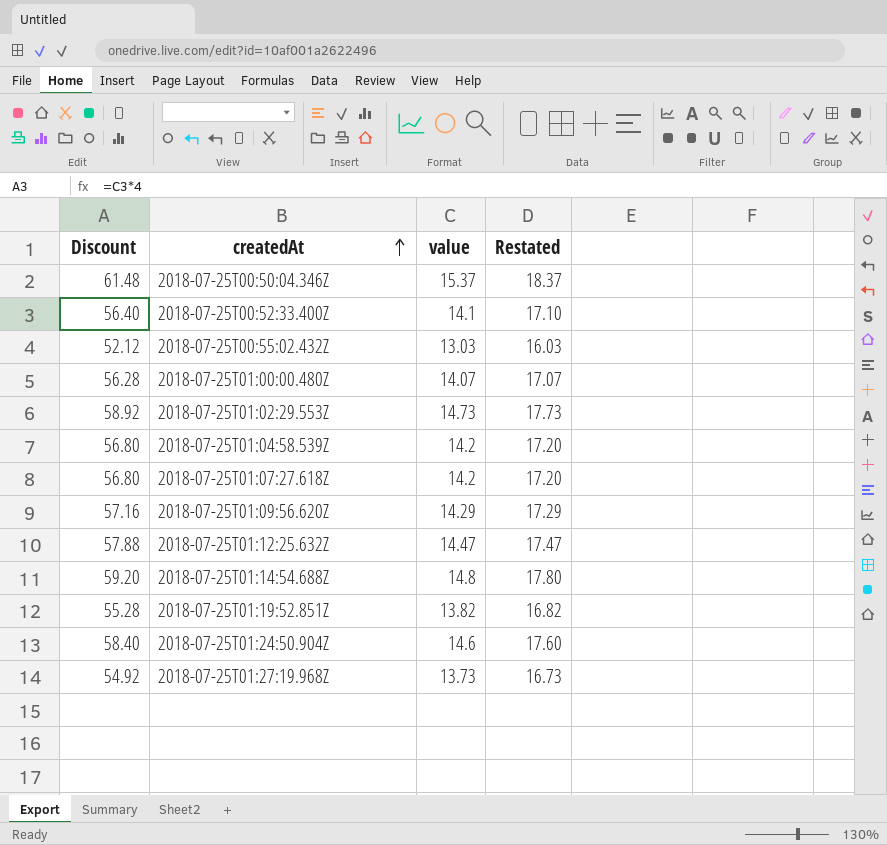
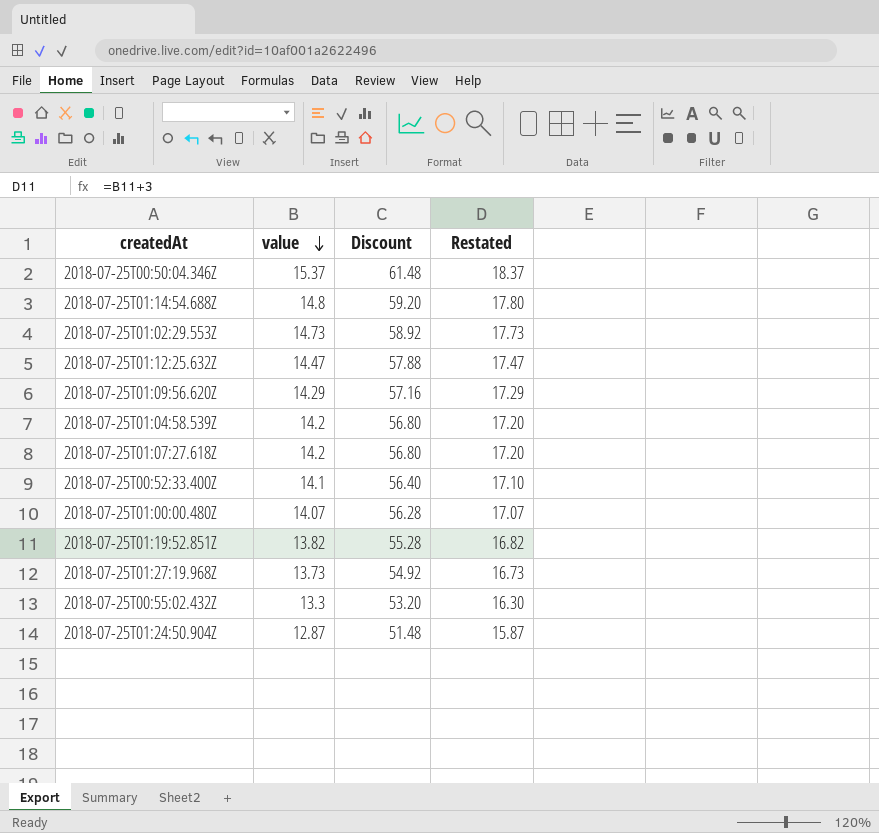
row order: createdAt ascending -> value descending
column Discount | position: 1 -> 3
2018-07-25T00:55:02.432Z | value: 13.03 -> 13.3
2018-07-25T00:55:02.432Z | Discount: 52.12 -> 53.20
2018-07-25T00:55:02.432Z | Restated: 16.03 -> 16.30
2018-07-25T01:24:50.904Z | value: 14.6 -> 12.87
2018-07-25T01:24:50.904Z | Discount: 58.40 -> 51.48
2018-07-25T01:24:50.904Z | Restated: 17.60 -> 15.87

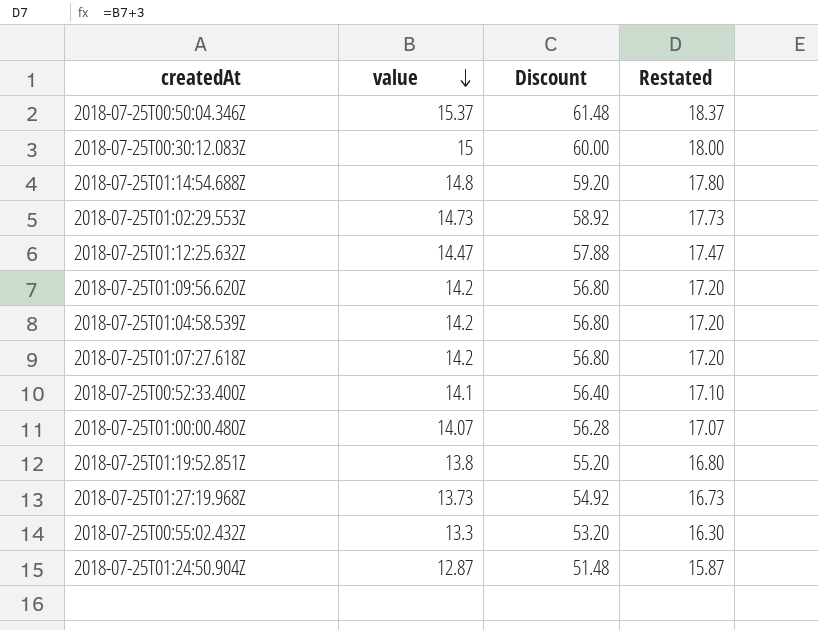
row 2018-07-25T00:30:12.083Z: none -> 15 | 60.00 | 18.00
2018-07-25T01:09:56.620Z | value: 14.29 -> 14.2
2018-07-25T01:09:56.620Z | Discount: 57.16 -> 56.80
2018-07-25T01:09:56.620Z | Restated: 17.29 -> 17.20
2018-07-25T01:19:52.851Z | value: 13.82 -> 13.8
2018-07-25T01:19:52.851Z | Discount: 55.28 -> 55.20
2018-07-25T01:19:52.851Z | Restated: 16.82 -> 16.80

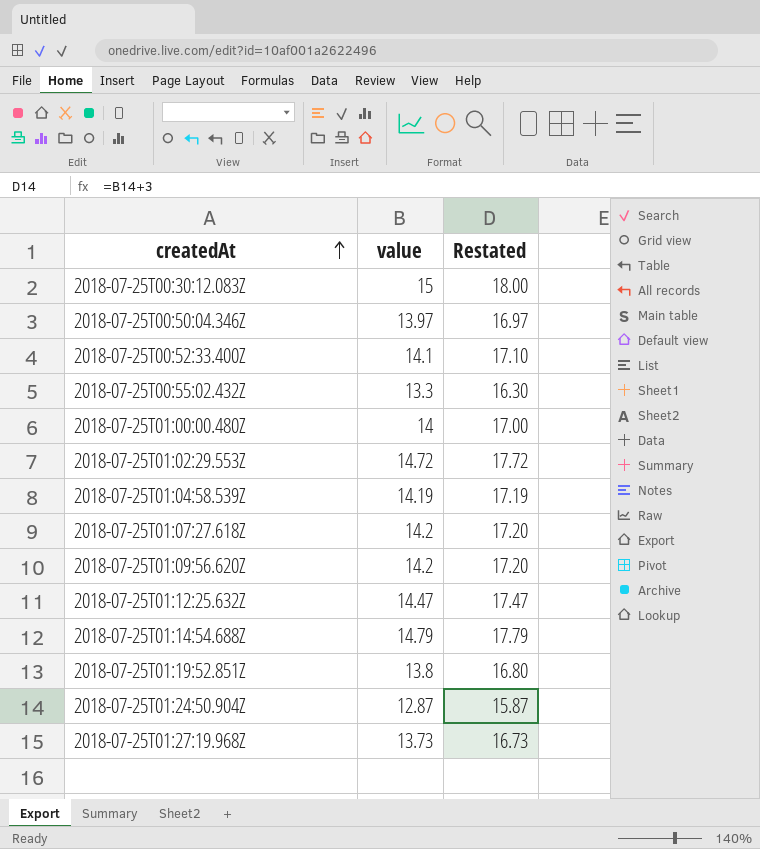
row order: value descending -> createdAt ascending
column Discount | formula: [value] * 4 -> none
2018-07-25T00:50:04.346Z | value: 15.37 -> 13.97
2018-07-25T00:50:04.346Z | Restated: 18.37 -> 16.97
2018-07-25T01:00:00.480Z | value: 14.07 -> 14
2018-07-25T01:00:00.480Z | Restated: 17.07 -> 17.00
2018-07-25T01:02:29.553Z | value: 14.73 -> 14.72
2018-07-25T01:02:29.553Z | Restated: 17.73 -> 17.72
2018-07-25T01:04:58.539Z | value: 14.2 -> 14.19
2018-07-25T01:04:58.539Z | Restated: 17.20 -> 17.19
2018-07-25T01:14:54.688Z | value: 14.8 -> 14.79
2018-07-25T01:14:54.688Z | Restated: 17.80 -> 17.79

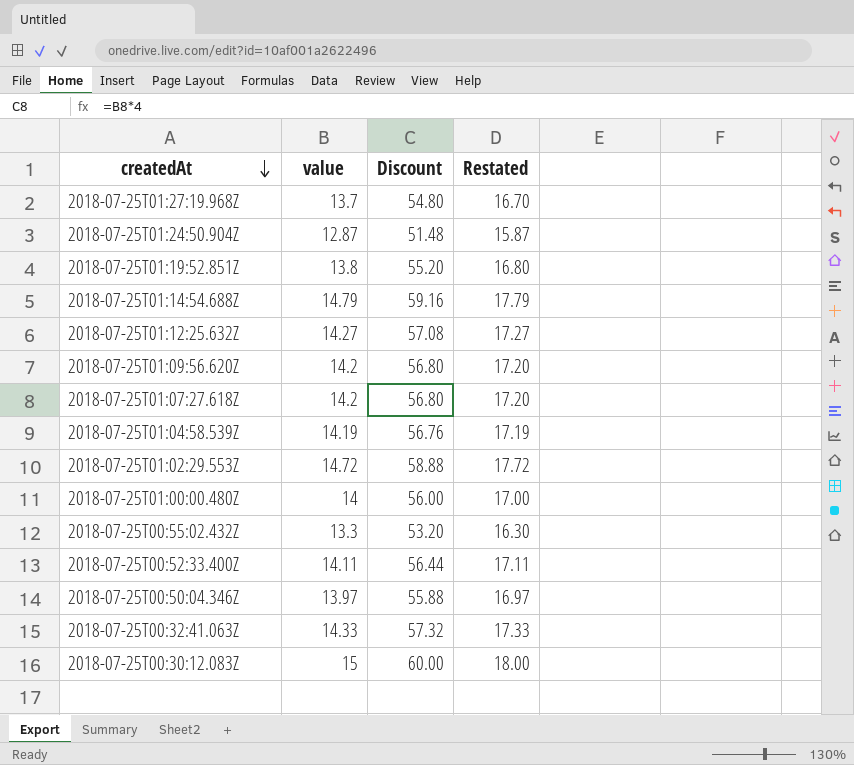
row order: createdAt ascending -> createdAt descending
column Discount | formula: none -> [value] * 4
2018-07-25T01:27:19.968Z | value: 13.73 -> 13.7
2018-07-25T01:27:19.968Z | Restated: 16.73 -> 16.70
2018-07-25T01:12:25.632Z | value: 14.47 -> 14.27
2018-07-25T01:12:25.632Z | Restated: 17.47 -> 17.27
2018-07-25T00:52:33.400Z | value: 14.1 -> 14.11
2018-07-25T00:52:33.400Z | Restated: 17.10 -> 17.11
row 2018-07-25T00:32:41.063Z: none -> 14.33 | 57.32 | 17.33

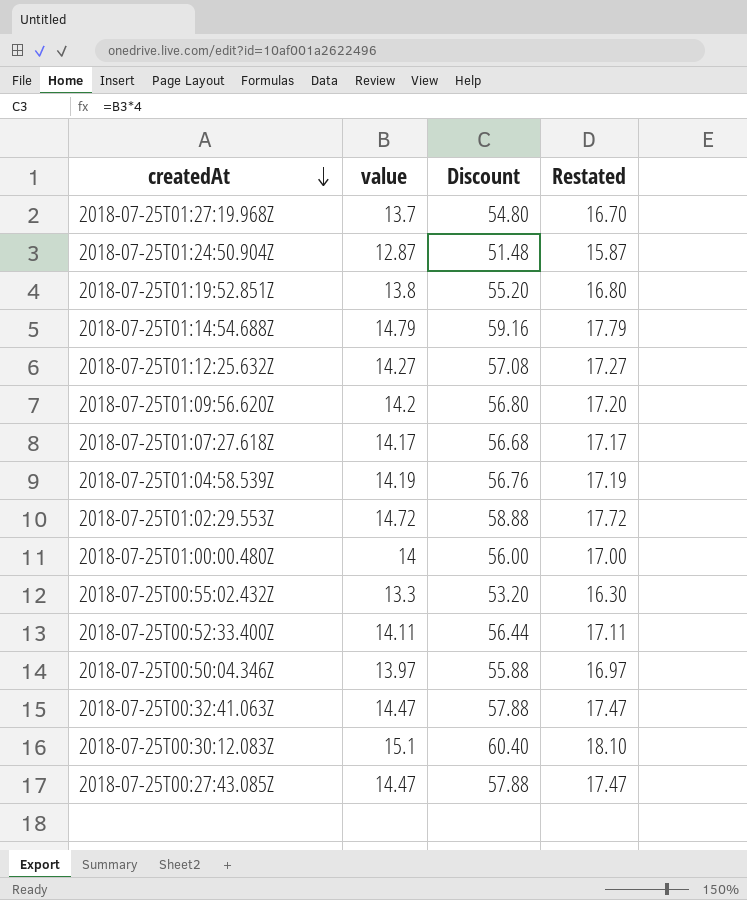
2018-07-25T01:07:27.618Z | value: 14.2 -> 14.17
2018-07-25T01:07:27.618Z | Discount: 56.80 -> 56.68
2018-07-25T01:07:27.618Z | Restated: 17.20 -> 17.17
2018-07-25T00:32:41.063Z | value: 14.33 -> 14.47
2018-07-25T00:32:41.063Z | Discount: 57.32 -> 57.88
2018-07-25T00:32:41.063Z | Restated: 17.33 -> 17.47
2018-07-25T00:30:12.083Z | value: 15 -> 15.1
2018-07-25T00:30:12.083Z | Discount: 60.00 -> 60.40
2018-07-25T00:30:12.083Z | Restated: 18.00 -> 18.10
row 2018-07-25T00:27:43.085Z: none -> 14.47 | 57.88 | 17.47

